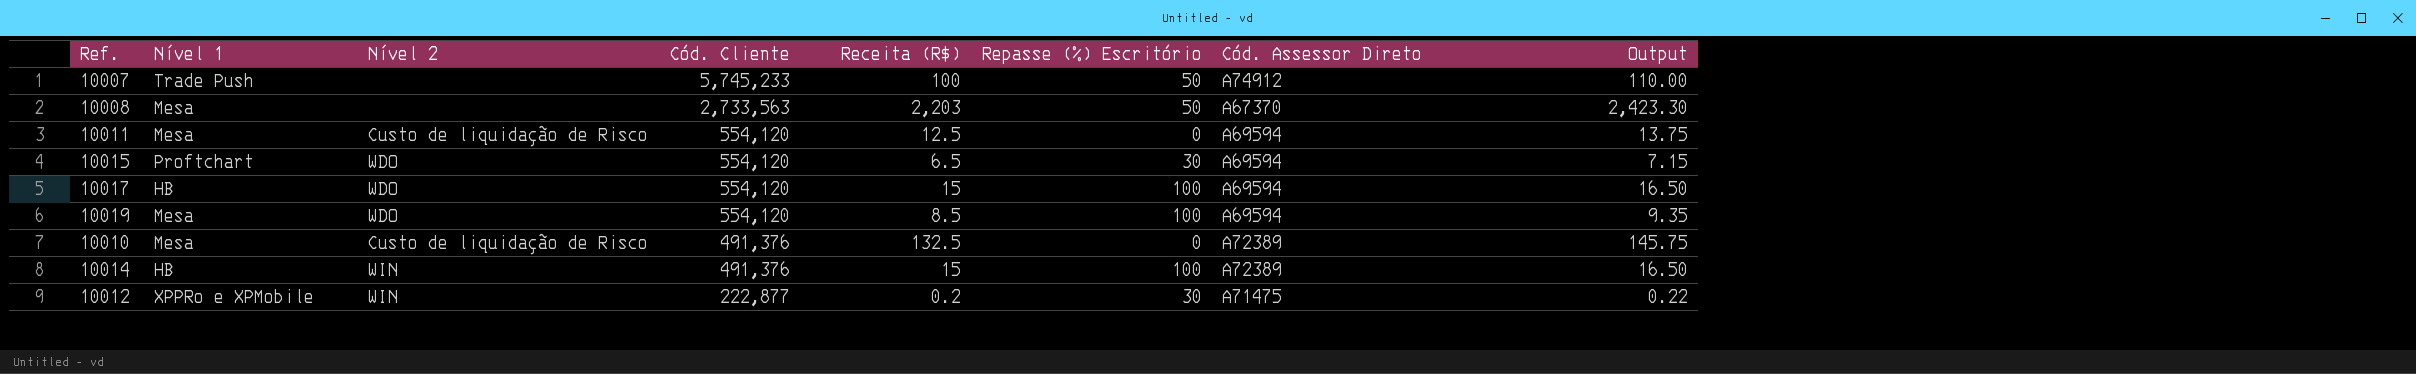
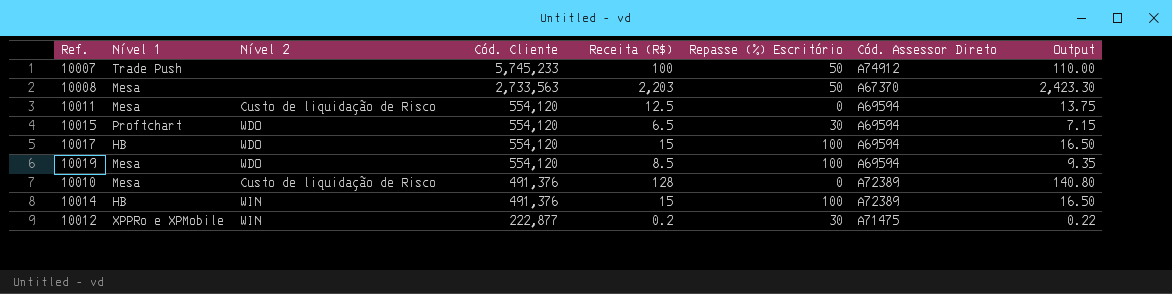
10010 | Receita (R$): 132.5 -> 128
10010 | Output: 145.75 -> 140.80

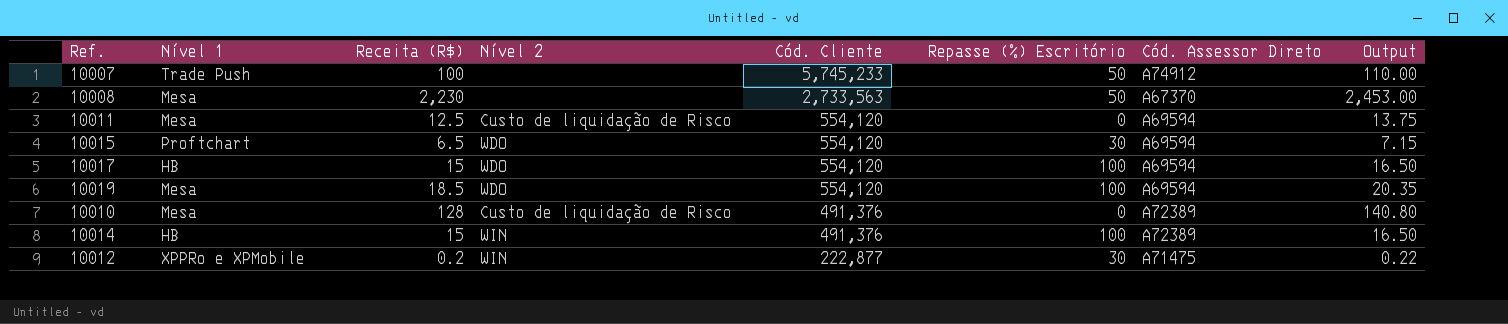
column Receita (R$) | position: 5 -> 3
10008 | Receita (R$): 2,203 -> 2,230
10008 | Output: 2,423.30 -> 2,453.00
10019 | Receita (R$): 8.5 -> 18.5
10019 | Output: 9.35 -> 20.35

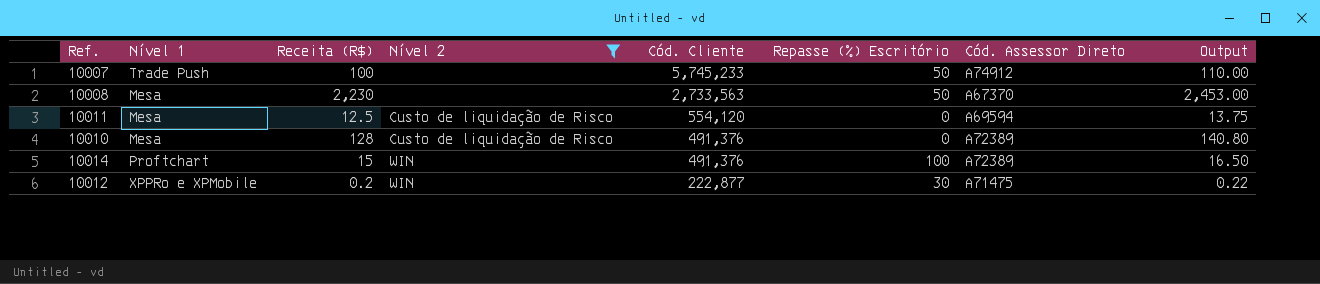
filter: none -> Nível 2 != WDO
10014 | Nível 1: HB -> Proftchart

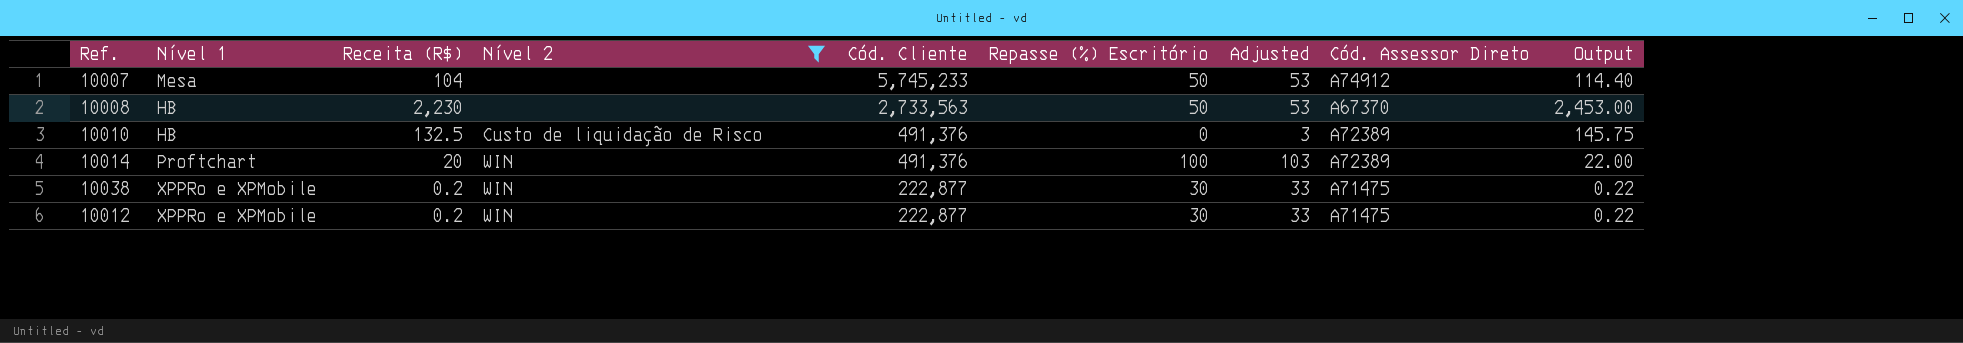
column Adjusted | formula: none -> [Repasse (%) Escritório] + 3
row 10011: Mesa | 12.5 | Custo de liquidação de Risco | 554,120 | 0 | A69594 | 13.75 -> none
10007 | Nível 1: Trade Push -> Mesa
10007 | Receita (R$): 100 -> 104
10007 | Output: 110.00 -> 114.40
10008 | Nível 1: Mesa -> HB
10010 | Nível 1: Mesa -> HB
10010 | Receita (R$): 128 -> 132.5
10010 | Output: 140.80 -> 145.75
10014 | Receita (R$): 15 -> 20
10014 | Output: 16.50 -> 22.00
row 10038: none -> XPPRo e XPMobile | 0.2 | WIN | 222,877 | 30 | 33 | A71475 | 0.22

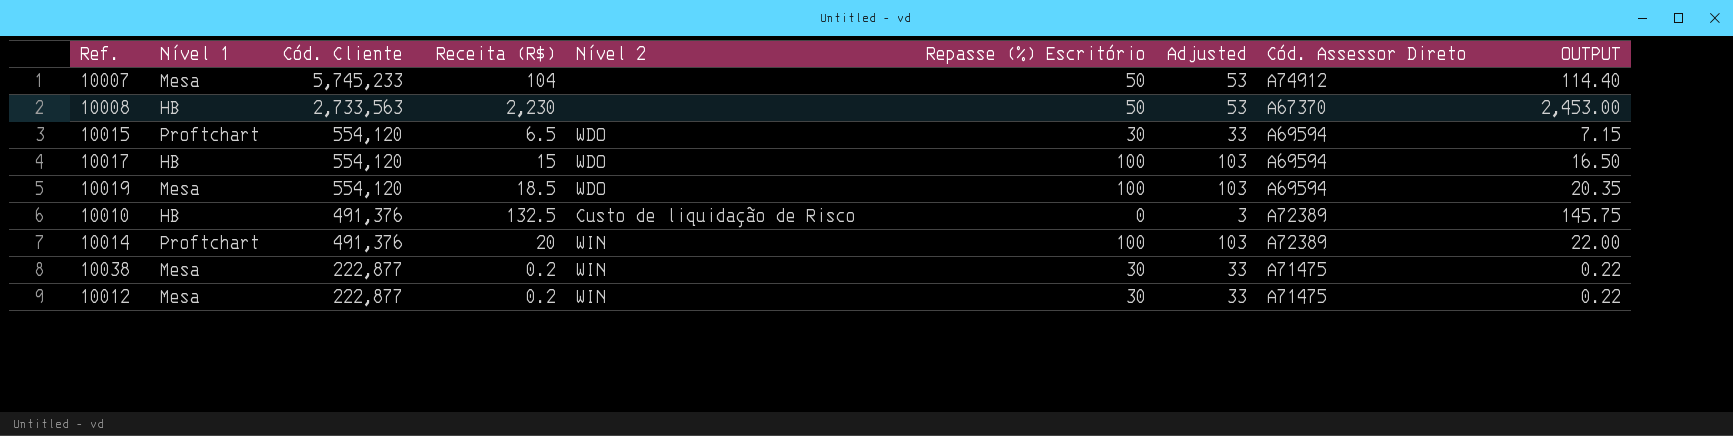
filter: Nível 2 != WDO -> none
column Cód. Cliente | position: 5 -> 3
column name: Output -> OUTPUT
10038 | Nível 1: XPPRo e XPMobile -> Mesa
10012 | Nível 1: XPPRo e XPMobile -> Mesa

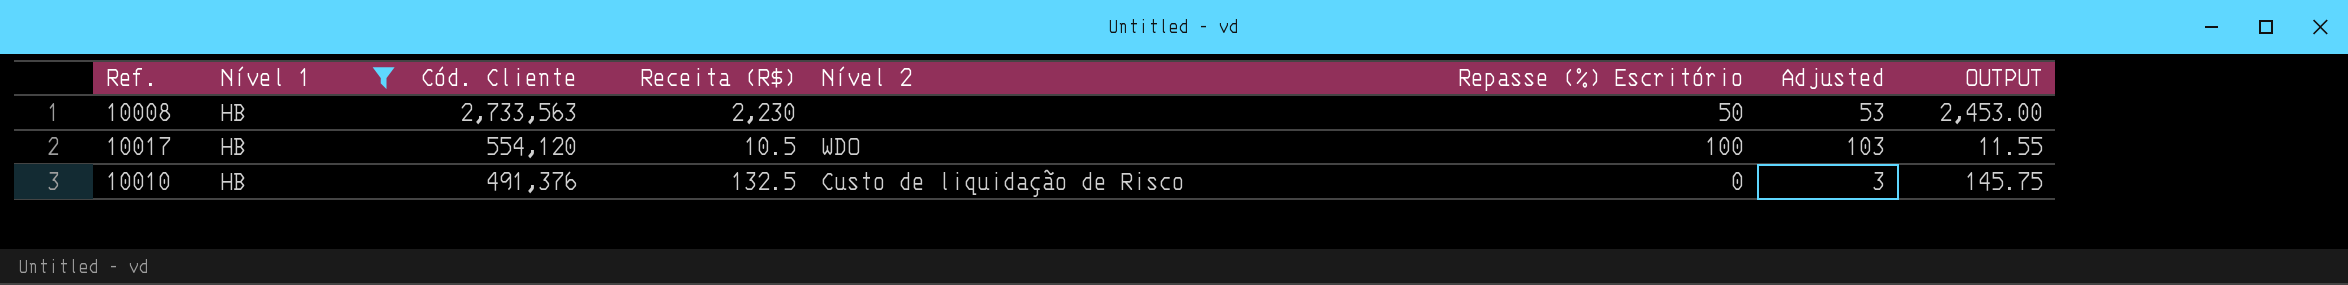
filter: none -> Nível 1 = HB
column Cód. Assessor Direto | position: 8 -> none
10017 | Receita (R$): 15 -> 10.5
10017 | OUTPUT: 16.50 -> 11.55

